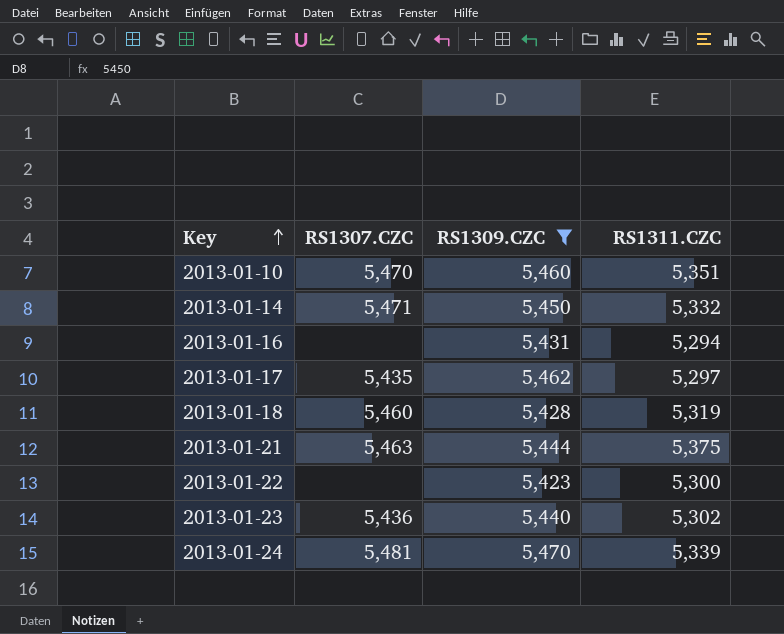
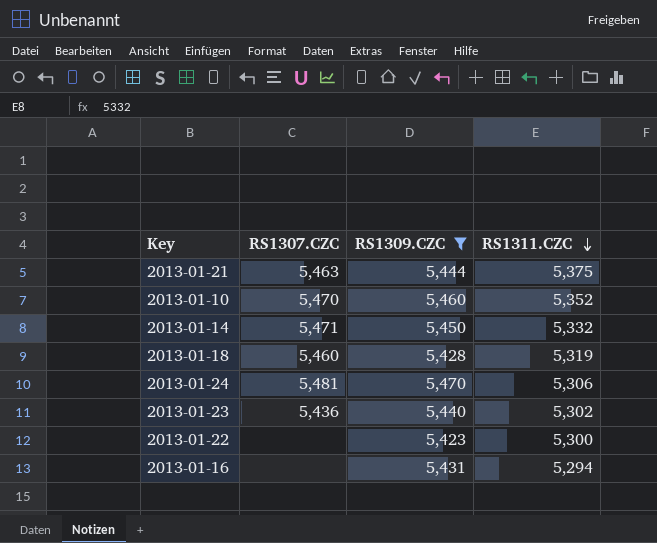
row order: Key ascending -> RS1311.CZC descending
row 2013-01-17: 5,435 | 5,462 | 5,297 -> none
2013-01-10 | RS1311.CZC: 5,351 -> 5,352
2013-01-24 | RS1311.CZC: 5,339 -> 5,306

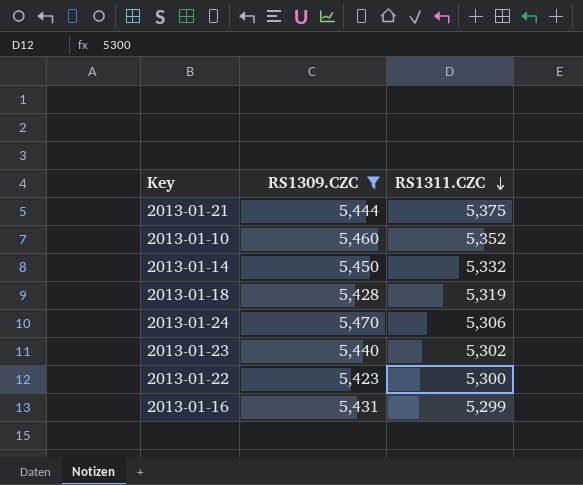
column RS1307.CZC | position: 2 -> none
2013-01-16 | RS1311.CZC: 5,294 -> 5,299

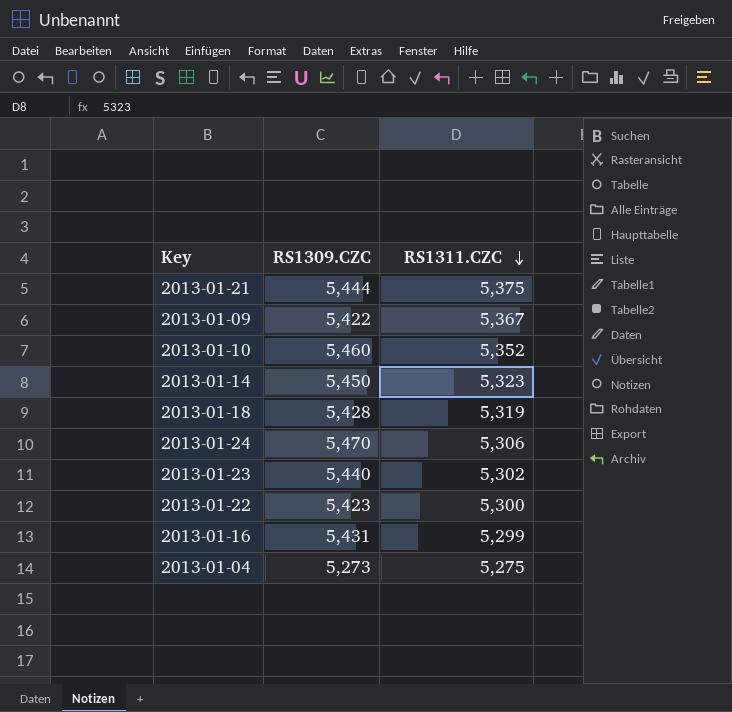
filter: RS1309.CZC >= 5,423 -> none
2013-01-14 | RS1311.CZC: 5,332 -> 5,323

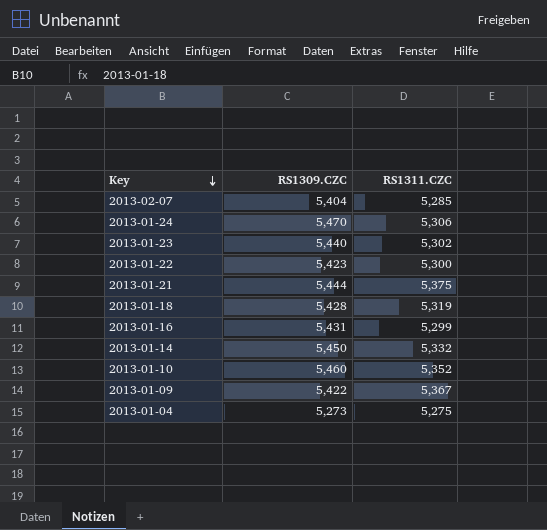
row order: RS1311.CZC descending -> Key descending
row 2013-02-07: none -> 5,404 | 5,285
2013-01-14 | RS1311.CZC: 5,323 -> 5,332

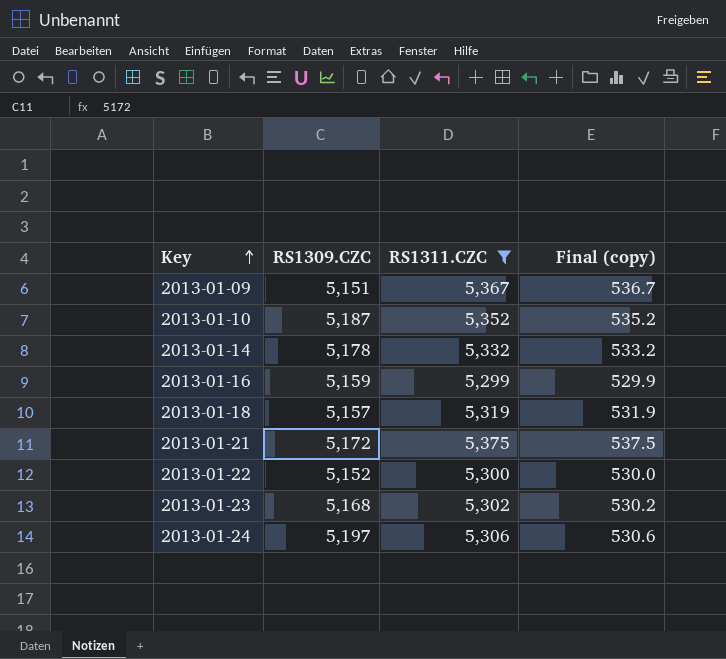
filter: none -> RS1311.CZC >= 5,299
row order: Key descending -> Key ascending
column Final (copy) | formula: none -> [RS1311.CZC] * 0.1
2013-01-09 | RS1309.CZC: 5,422 -> 5,151
2013-01-10 | RS1309.CZC: 5,460 -> 5,187
2013-01-14 | RS1309.CZC: 5,450 -> 5,178
2013-01-16 | RS1309.CZC: 5,431 -> 5,159
2013-01-18 | RS1309.CZC: 5,428 -> 5,157
2013-01-21 | RS1309.CZC: 5,444 -> 5,172
2013-01-22 | RS1309.CZC: 5,423 -> 5,152
2013-01-23 | RS1309.CZC: 5,440 -> 5,168
2013-01-24 | RS1309.CZC: 5,470 -> 5,197

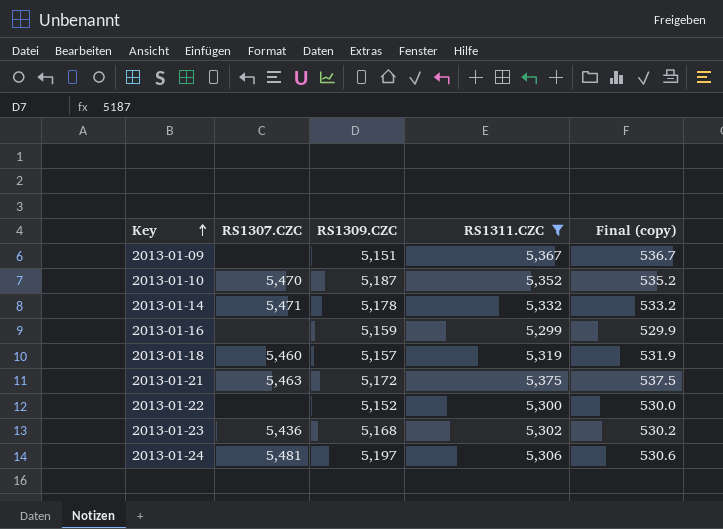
column RS1307.CZC | position: none -> 2

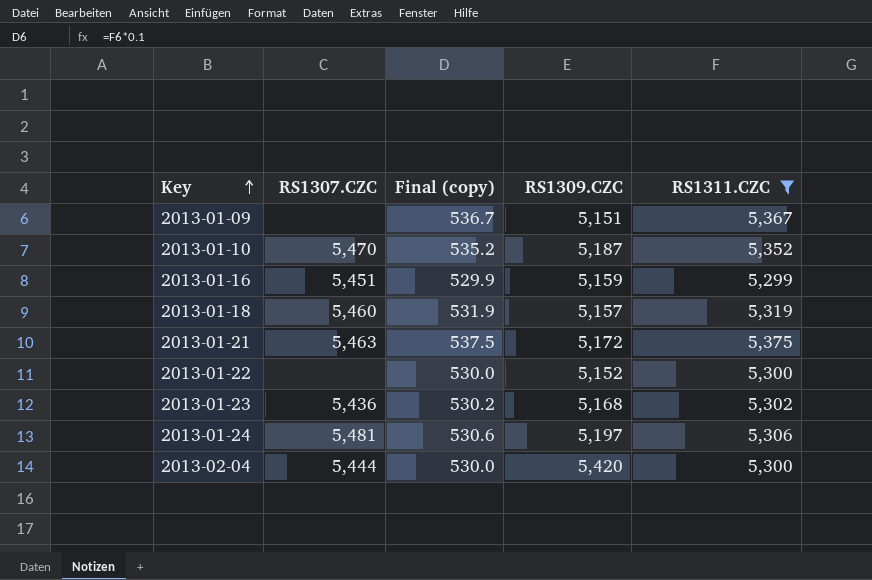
column Final (copy) | position: 5 -> 3
row 2013-01-14: 5,471 | 5,178 | 5,332 | 533.2 -> none
2013-01-16 | RS1307.CZC: none -> 5,451
row 2013-02-04: none -> 5,444 | 530.0 | 5,420 | 5,300

